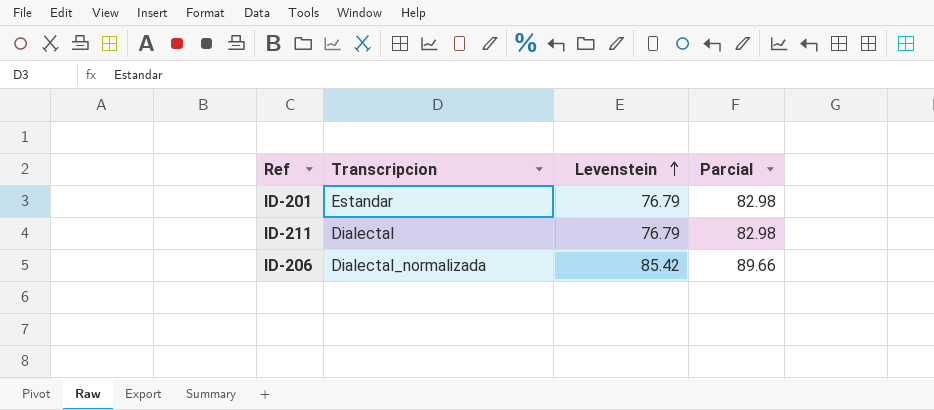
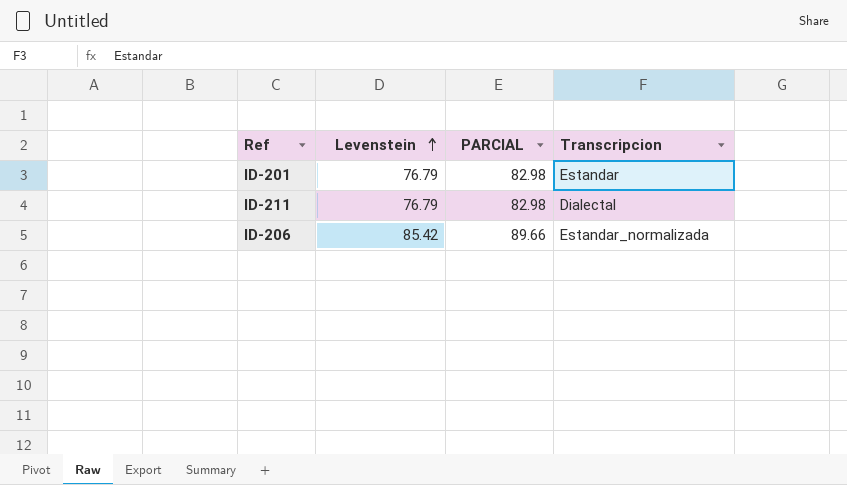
column name: Parcial -> PARCIAL
column Transcripcion | position: 2 -> 4
ID-206 | Transcripcion: Dialectal_normalizada -> Estandar_normalizada

